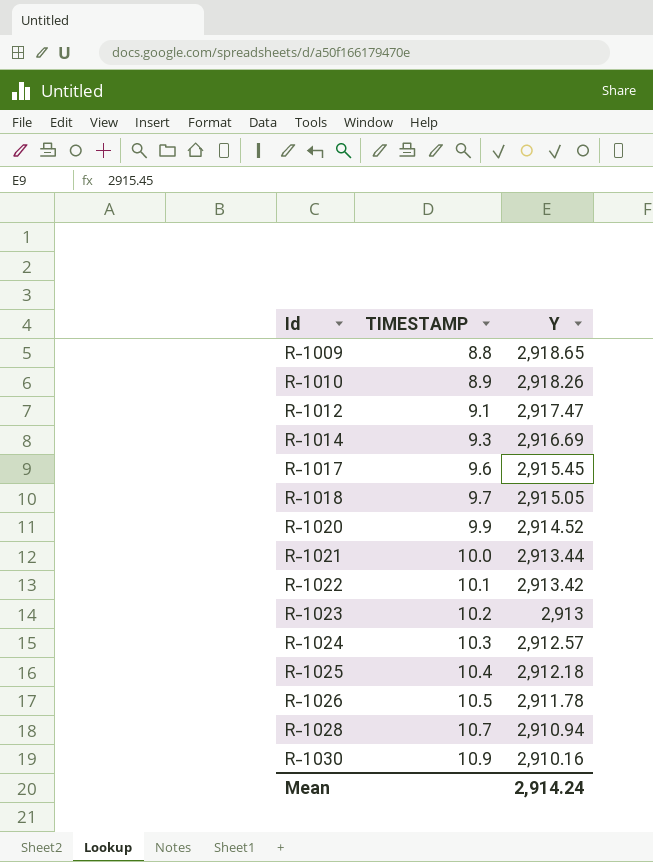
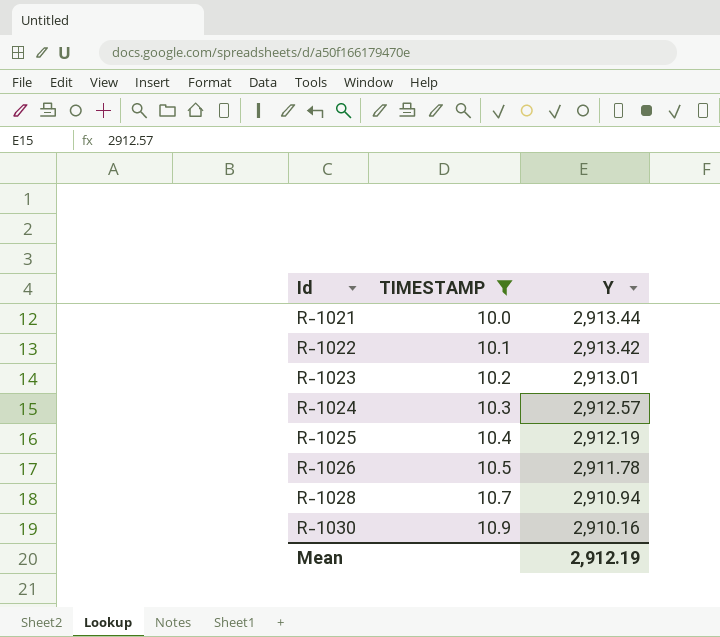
filter: none -> TIMESTAMP >= 10.0
R-1023 | Y: 2,913 -> 2,913.01
R-1025 | Y: 2,912.18 -> 2,912.19
Mean | Y: 2,914.24 -> 2,912.19

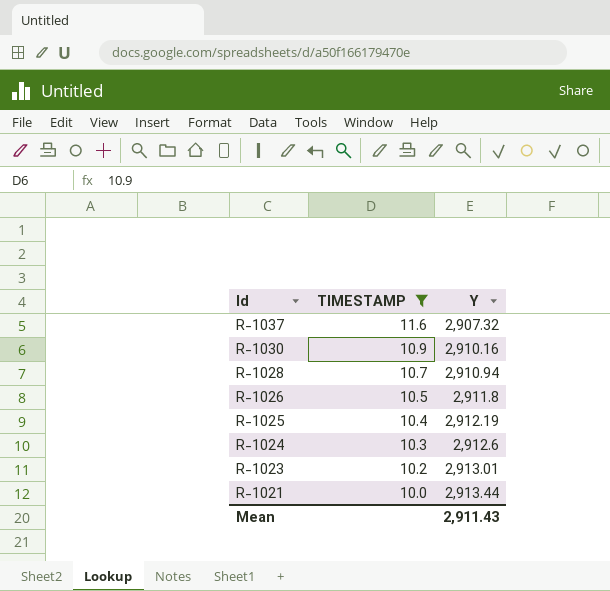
row order: Id ascending -> Id descending
row R-1022: 10.1 | 2,913.42 -> none
row R-1037: none -> 11.6 | 2,907.32
R-1026 | Y: 2,911.78 -> 2,911.8
R-1024 | Y: 2,912.57 -> 2,912.6
Mean | Y: 2,912.19 -> 2,911.43

